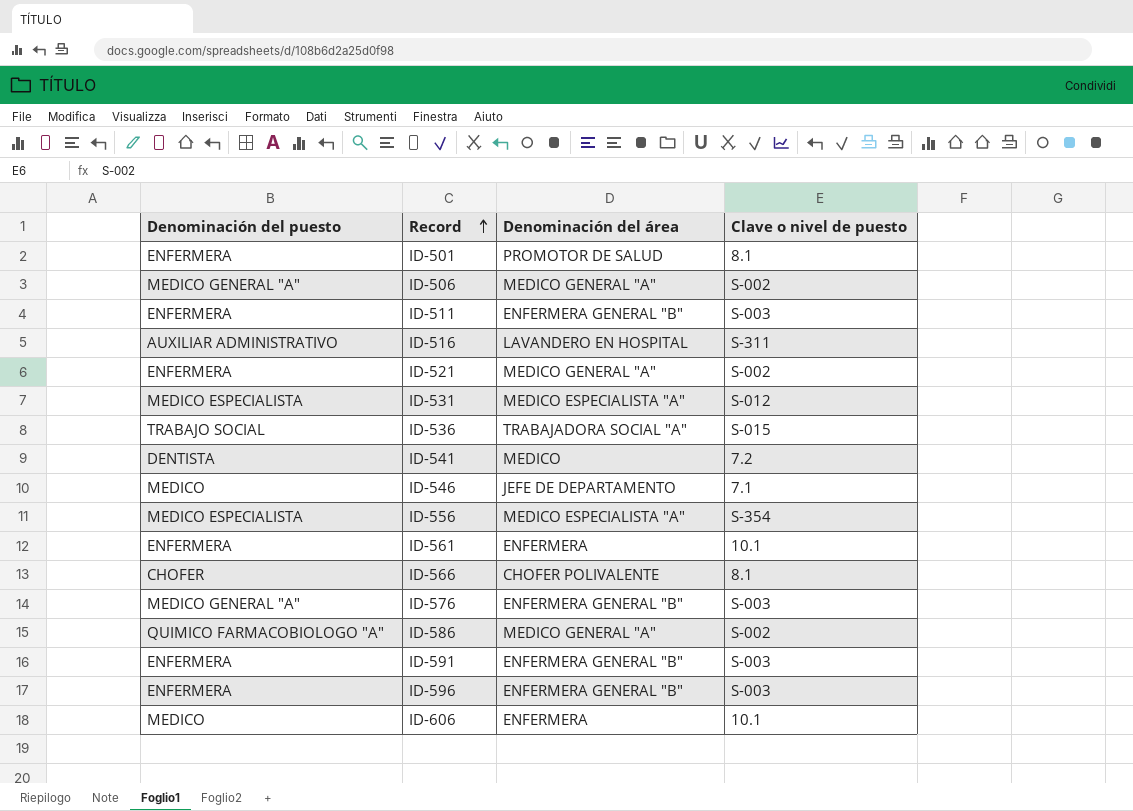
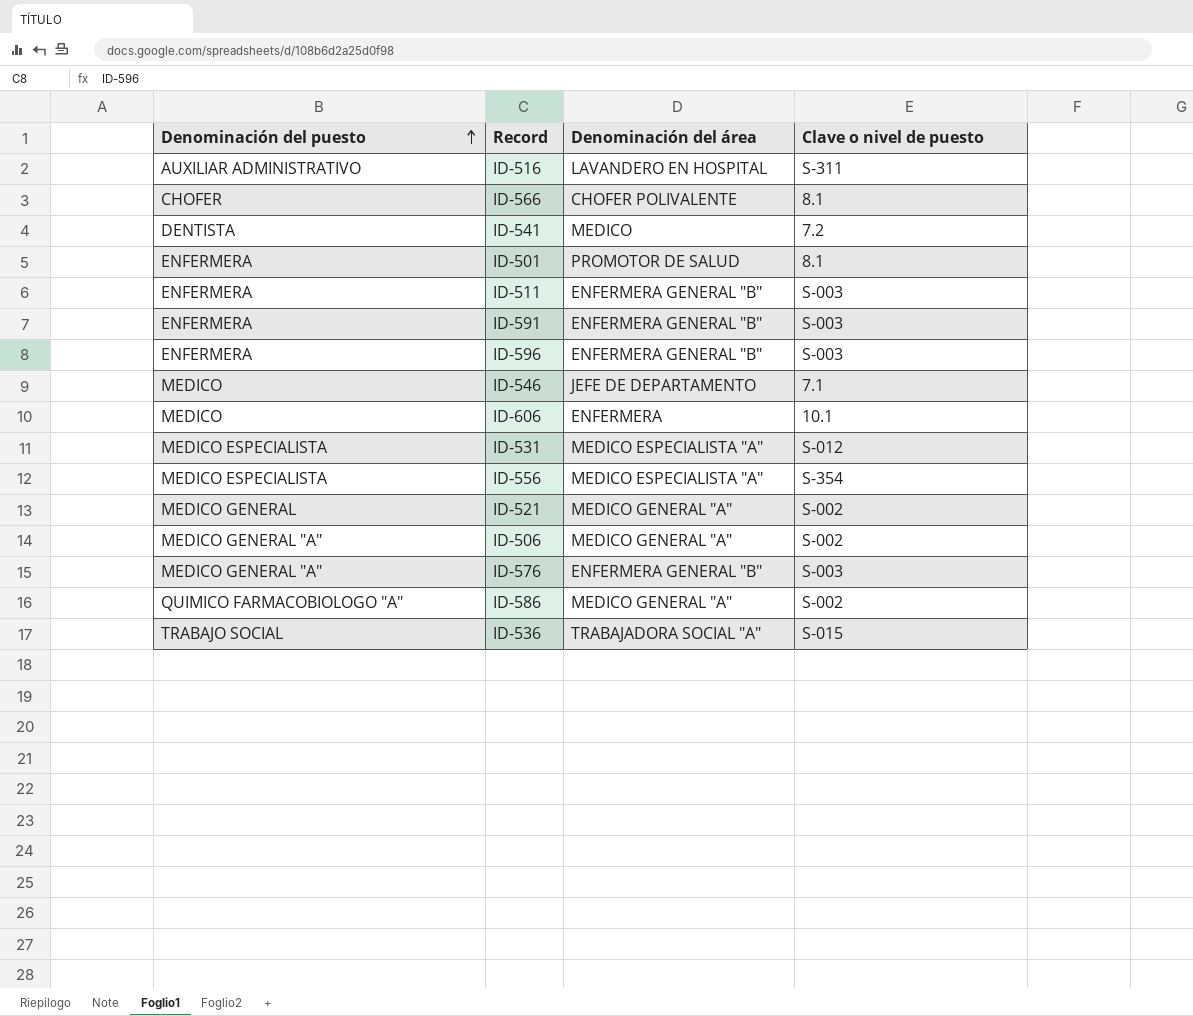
row order: Record ascending -> Denominación del puesto ascending
row ID-561: ENFERMERA | ENFERMERA | 10.1 -> none
ID-521 | Denominación del puesto: ENFERMERA -> MEDICO GENERAL

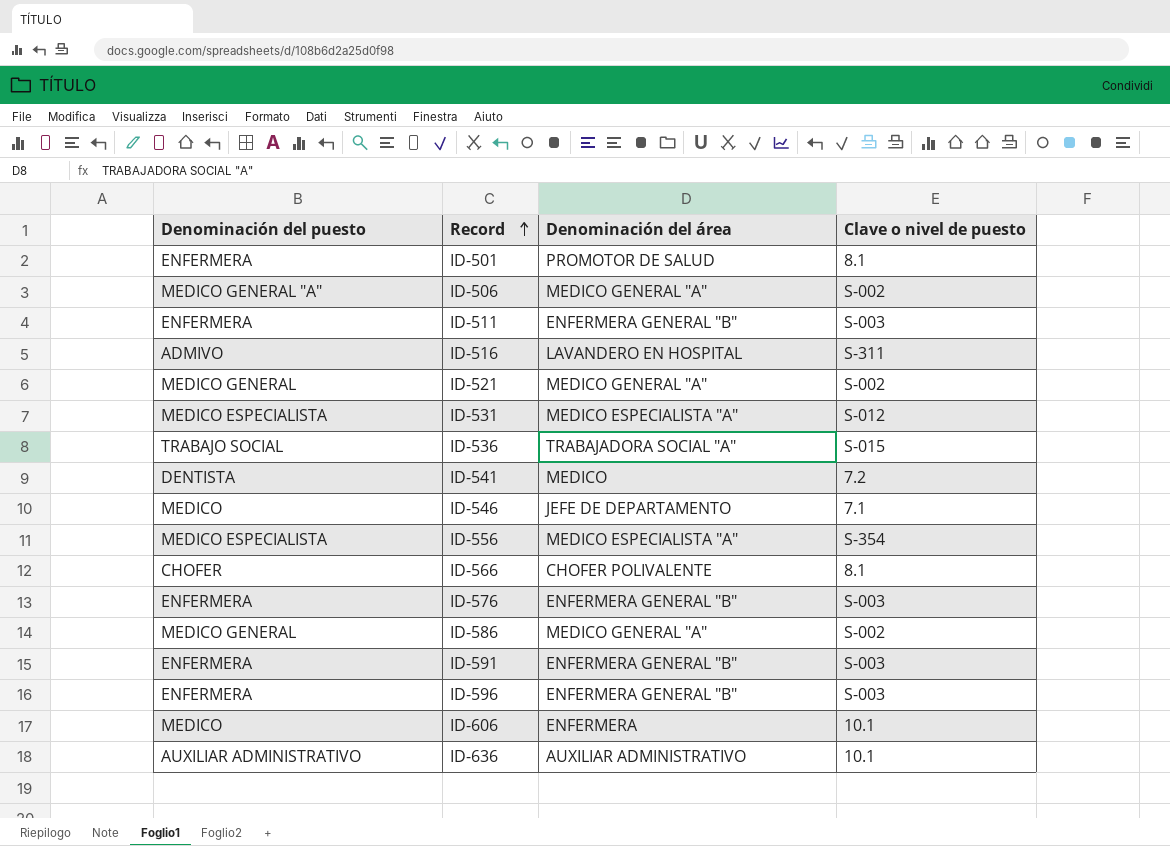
row order: Denominación del puesto ascending -> Record ascending
ID-516 | Denominación del puesto: AUXILIAR ADMINISTRATIVO -> ADMIVO
ID-576 | Denominación del puesto: MEDICO GENERAL "A" -> ENFERMERA
ID-586 | Denominación del puesto: QUIMICO FARMACOBIOLOGO "A" -> MEDICO GENERAL
row ID-636: none -> AUXILIAR ADMINISTRATIVO | AUXILIAR ADMINISTRATIVO | 10.1

